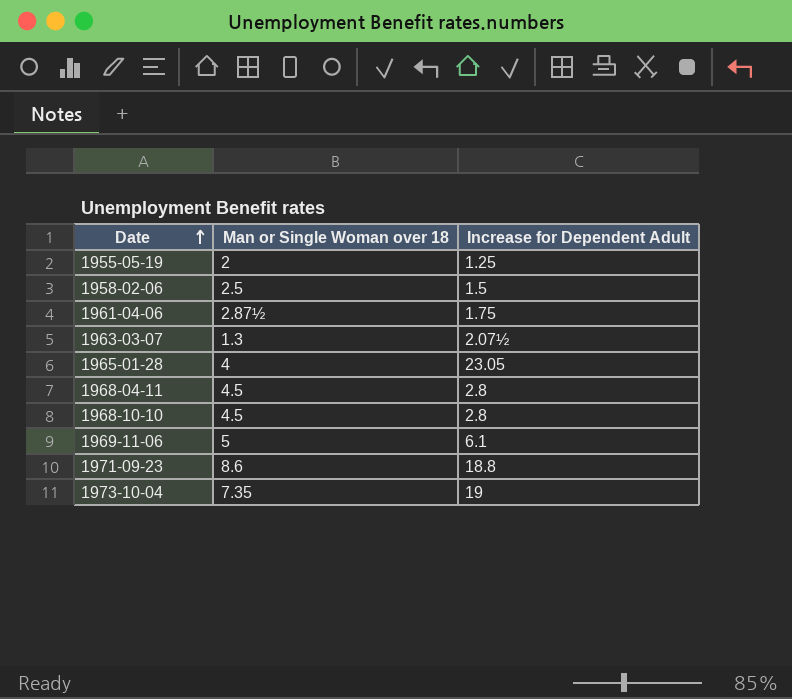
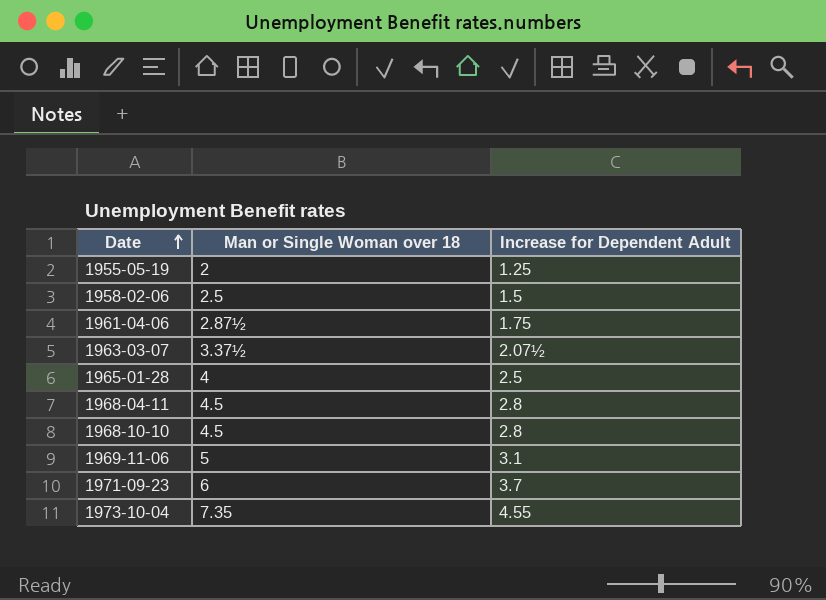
1963-03-07 | Man or Single Woman over 18: 1.3 -> 3.37½
1965-01-28 | Increase for Dependent Adult: 23.05 -> 2.5
1969-11-06 | Increase for Dependent Adult: 6.1 -> 3.1
1971-09-23 | Man or Single Woman over 18: 8.6 -> 6
1971-09-23 | Increase for Dependent Adult: 18.8 -> 3.7
1973-10-04 | Increase for Dependent Adult: 19 -> 4.55

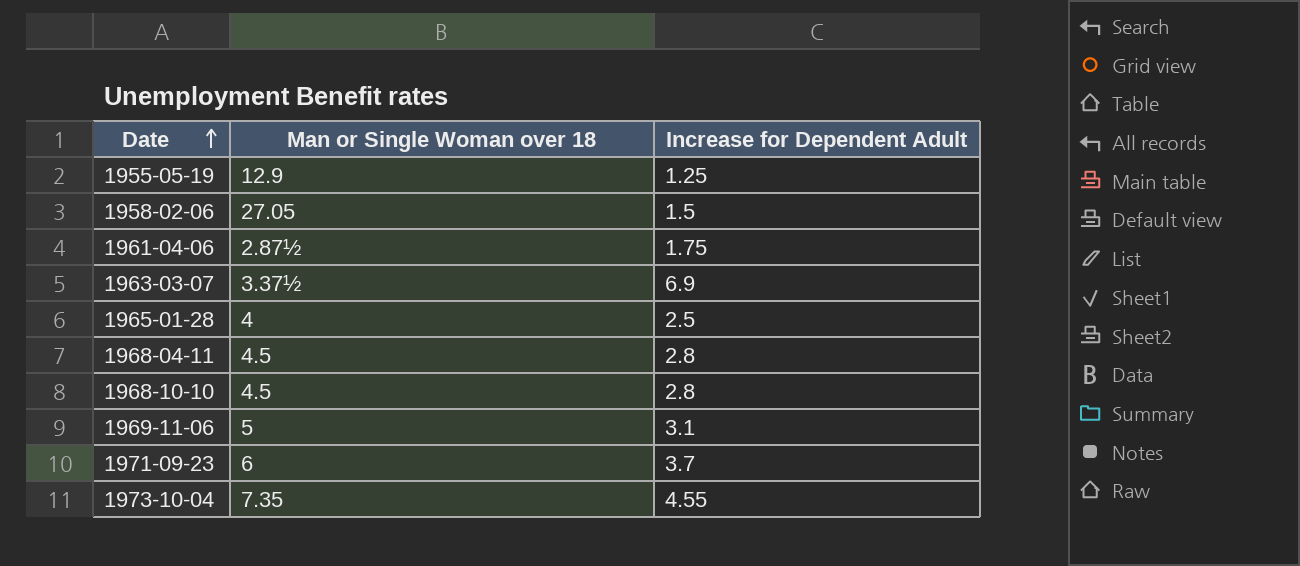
1955-05-19 | Man or Single Woman over 18: 2 -> 12.9
1958-02-06 | Man or Single Woman over 18: 2.5 -> 27.05
1963-03-07 | Increase for Dependent Adult: 2.07½ -> 6.9

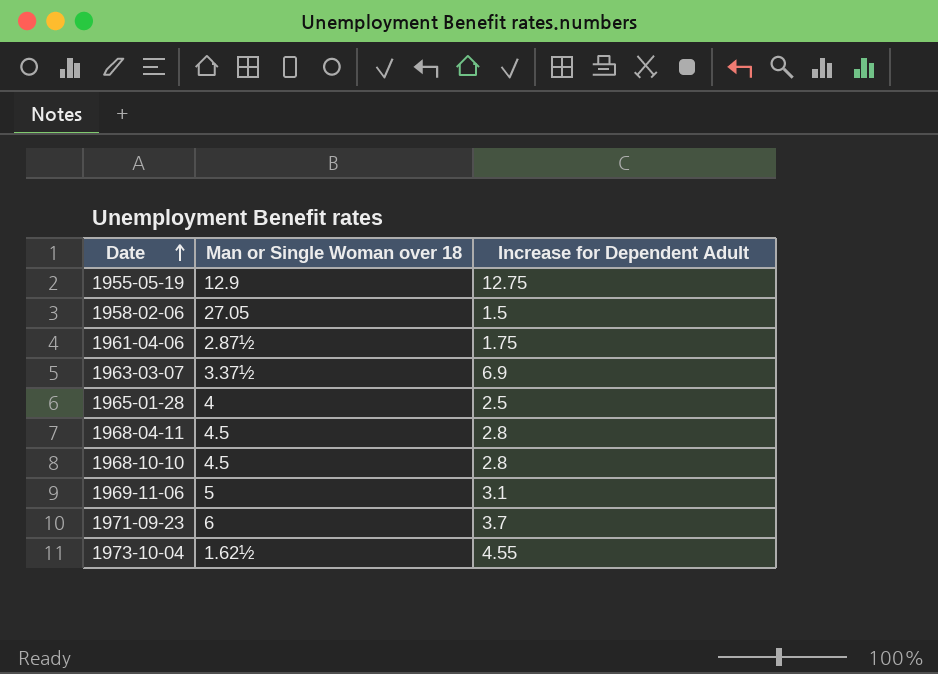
1955-05-19 | Increase for Dependent Adult: 1.25 -> 12.75
1973-10-04 | Man or Single Woman over 18: 7.35 -> 1.62½

